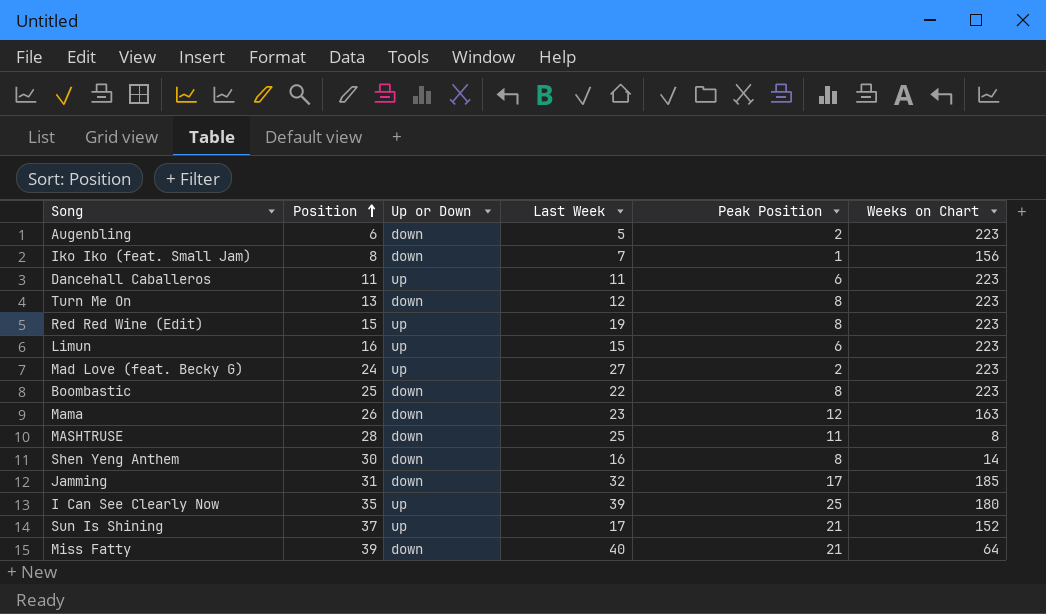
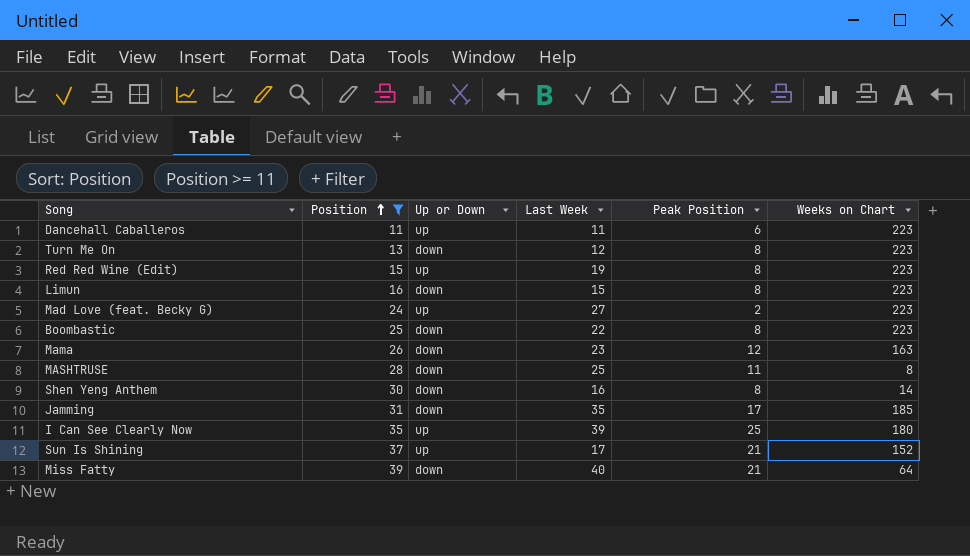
filter: none -> Position >= 11
Limun | Up or Down: up -> down
Limun | Peak Position: 6 -> 8
Jamming | Last Week: 32 -> 35

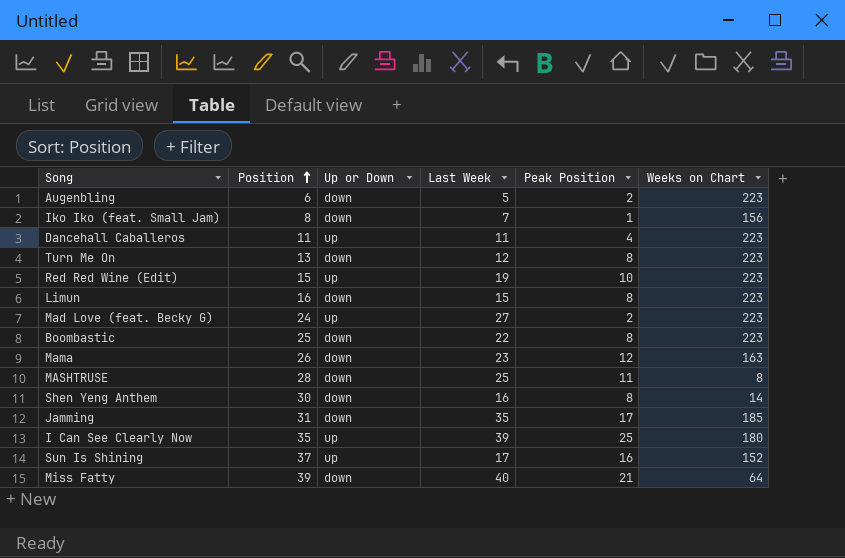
filter: Position >= 11 -> none
Dancehall Caballeros | Peak Position: 6 -> 4
Red Red Wine (Edit) | Peak Position: 8 -> 10
Sun Is Shining | Peak Position: 21 -> 16

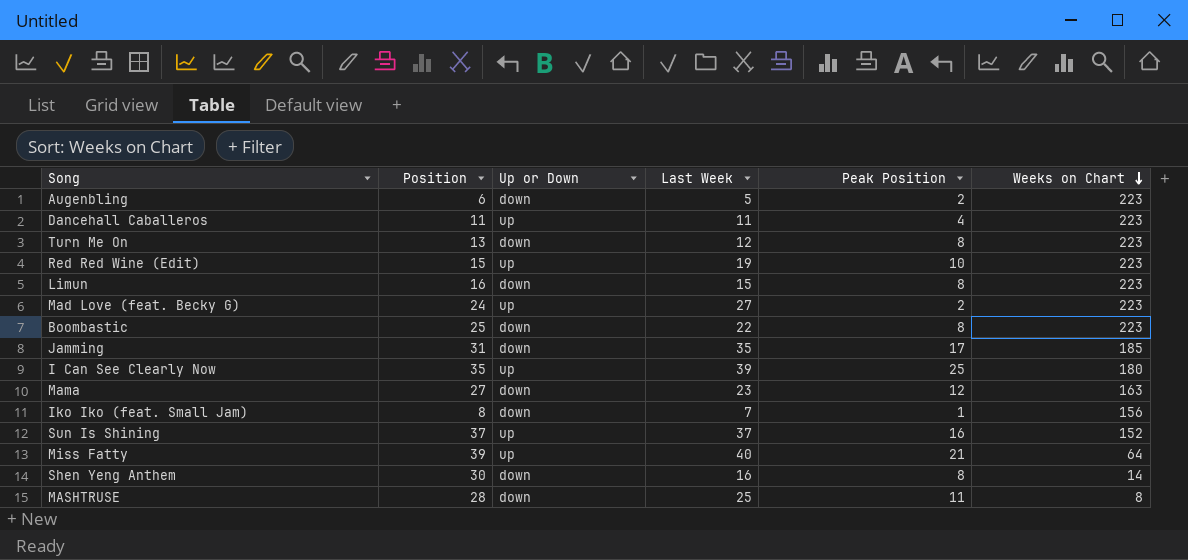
row order: Position ascending -> Weeks on Chart descending
Mama | Position: 26 -> 27
Sun Is Shining | Last Week: 17 -> 37
Miss Fatty | Up or Down: down -> up

